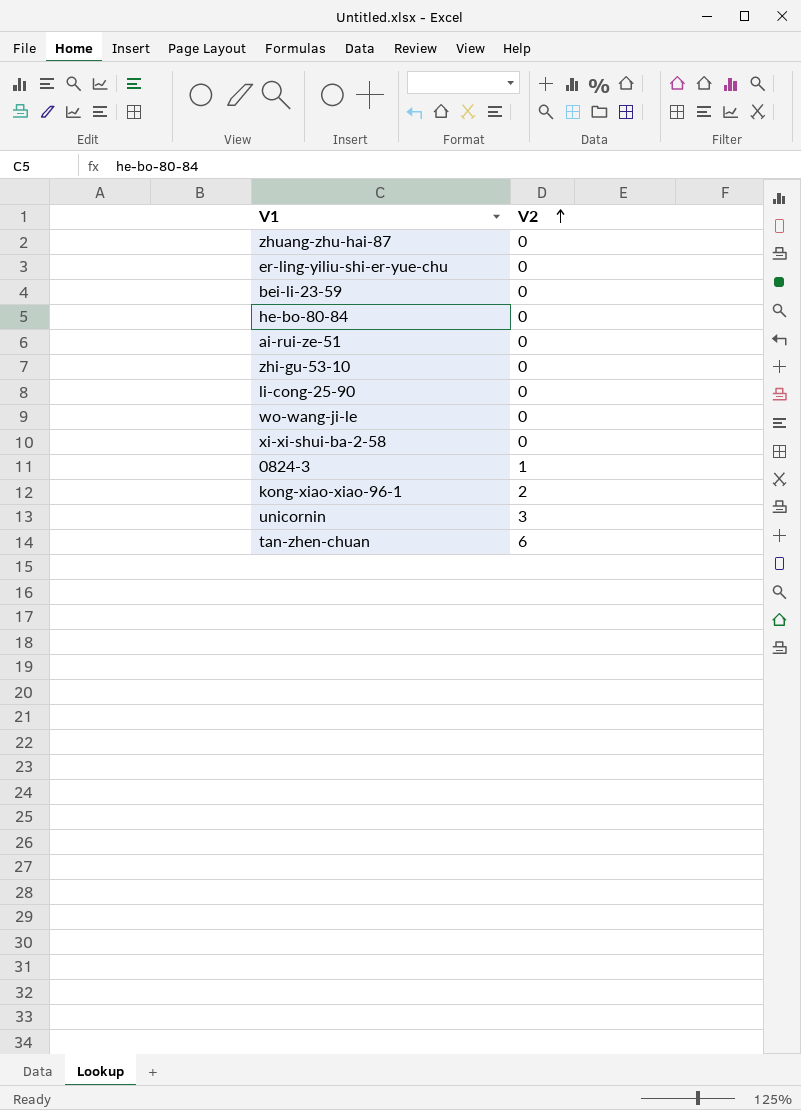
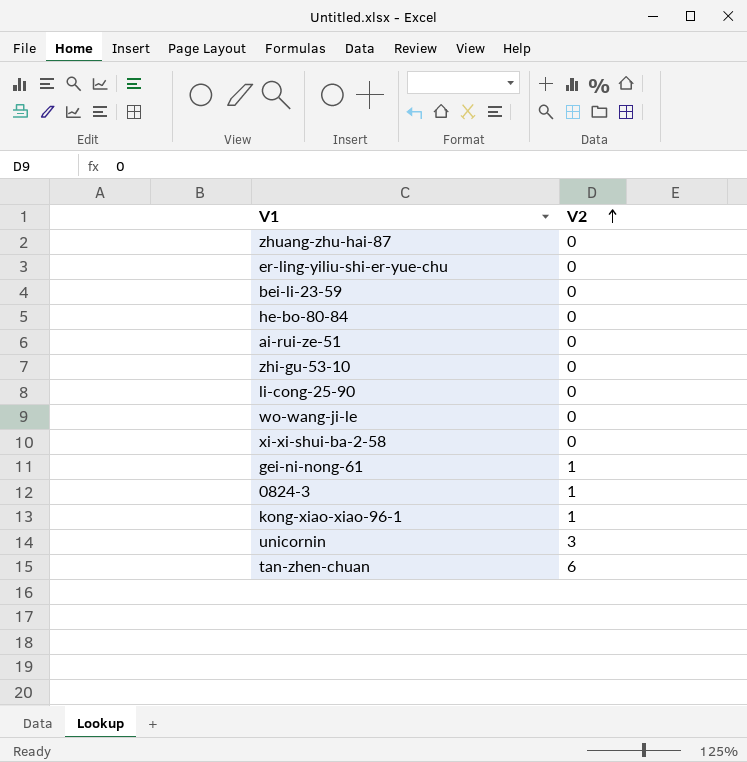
row gei-ni-nong-61: none -> 1
kong-xiao-xiao-96-1 | V2: 2 -> 1

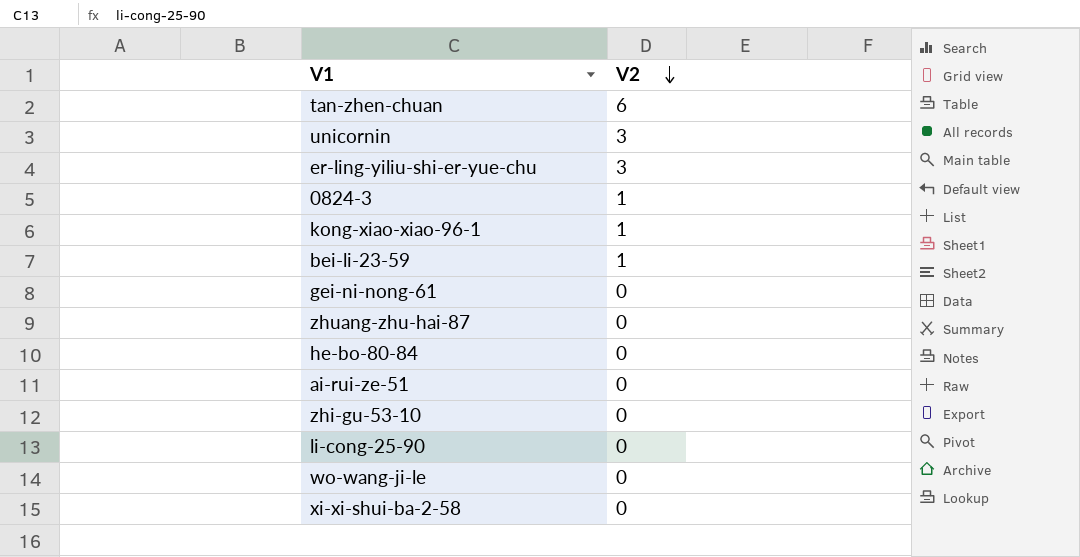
row order: V2 ascending -> V2 descending
er-ling-yiliu-shi-er-yue-chu | V2: 0 -> 3
bei-li-23-59 | V2: 0 -> 1
gei-ni-nong-61 | V2: 1 -> 0

